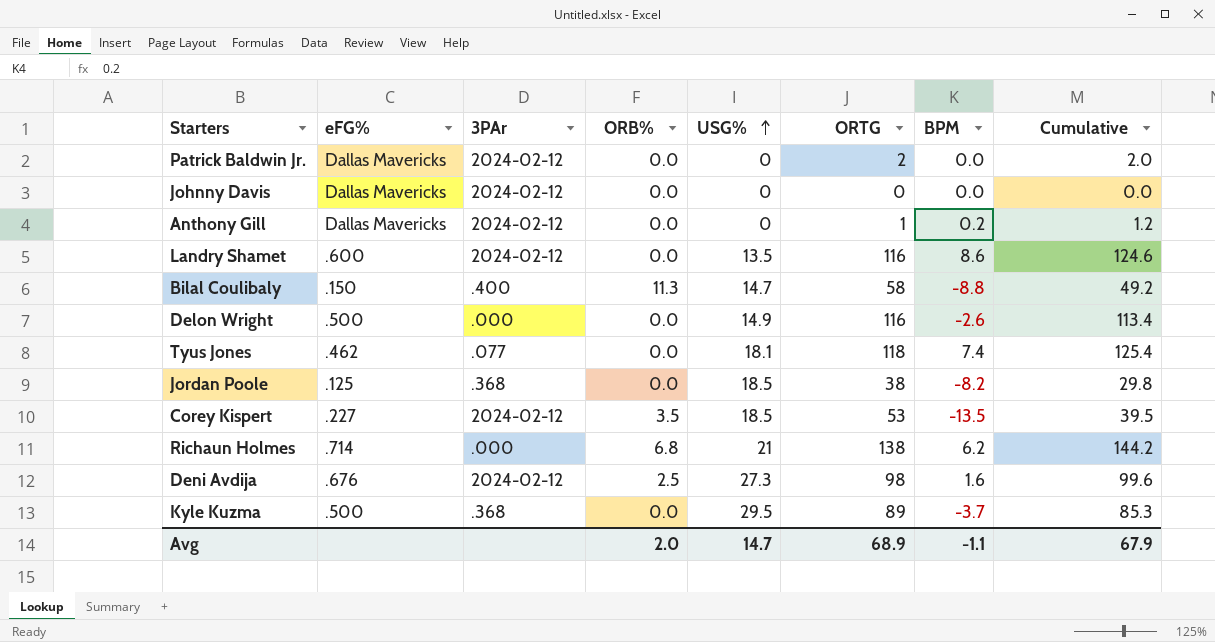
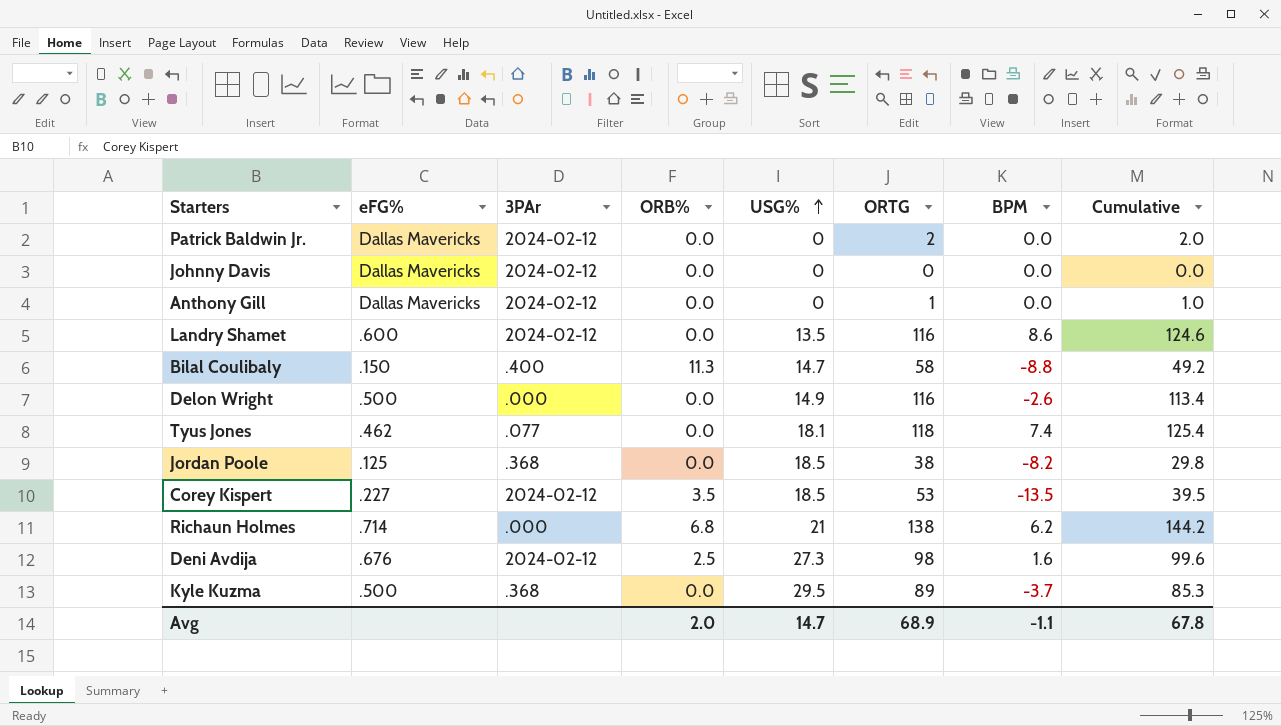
Anthony Gill | BPM: 0.2 -> 0.0
Anthony Gill | Cumulative: 1.2 -> 1.0
Avg | Cumulative: 67.9 -> 67.8

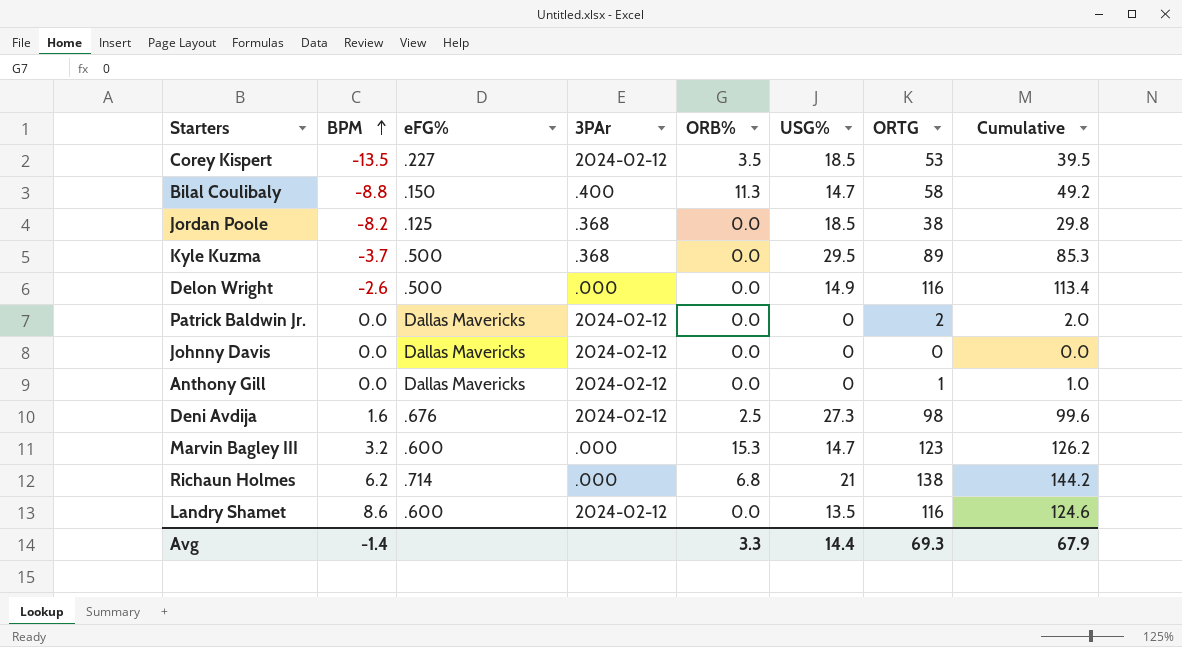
row order: USG% ascending -> BPM ascending
column BPM | position: 7 -> 2
row Tyus Jones: .462 | .077 | 0.0 | 18.1 | 118 | 7.4 | 125.4 -> none
row Marvin Bagley III: none -> 3.2 | .600 | .000 | 15.3 | 14.7 | 123 | 126.2
Avg | BPM: -1.1 -> -1.4
Avg | ORB%: 2.0 -> 3.3
Avg | USG%: 14.7 -> 14.4
Avg | ORTG: 68.9 -> 69.3
Avg | Cumulative: 67.8 -> 67.9

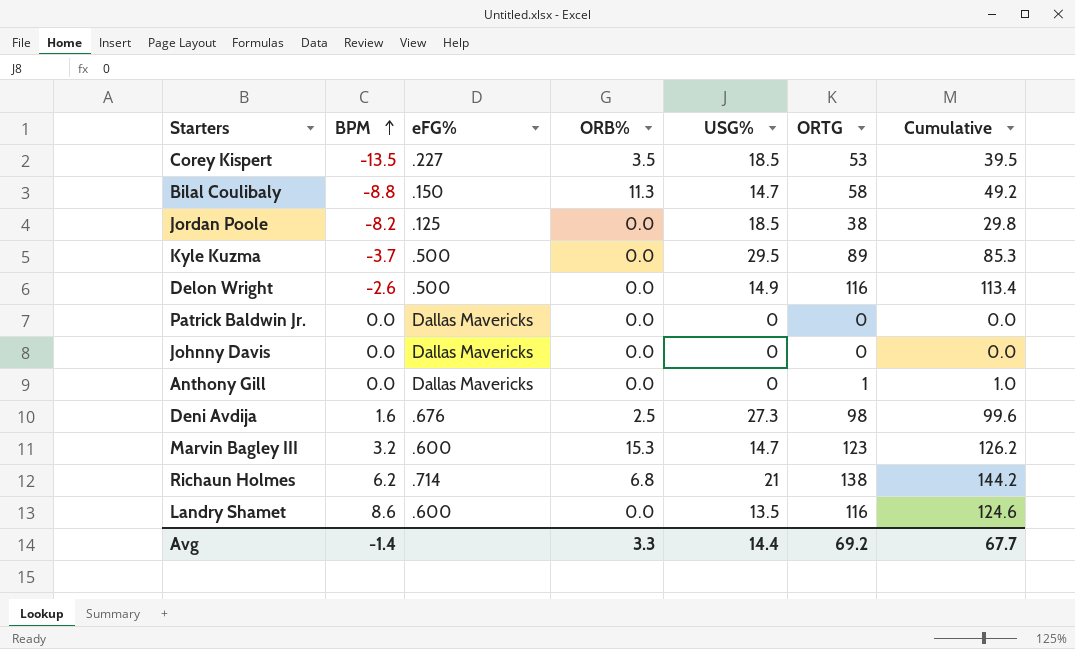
column 3PAr | position: 4 -> none
Patrick Baldwin Jr. | ORTG: 2 -> 0
Patrick Baldwin Jr. | Cumulative: 2.0 -> 0.0
Avg | ORTG: 69.3 -> 69.2
Avg | Cumulative: 67.9 -> 67.7

